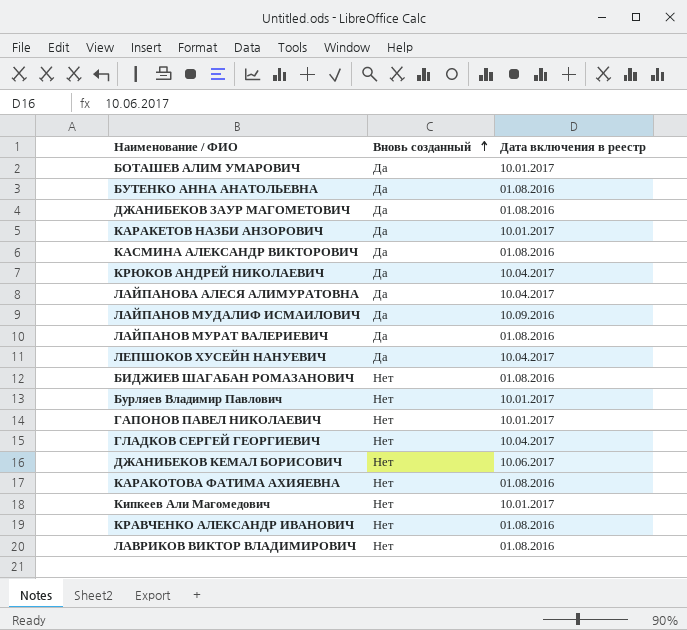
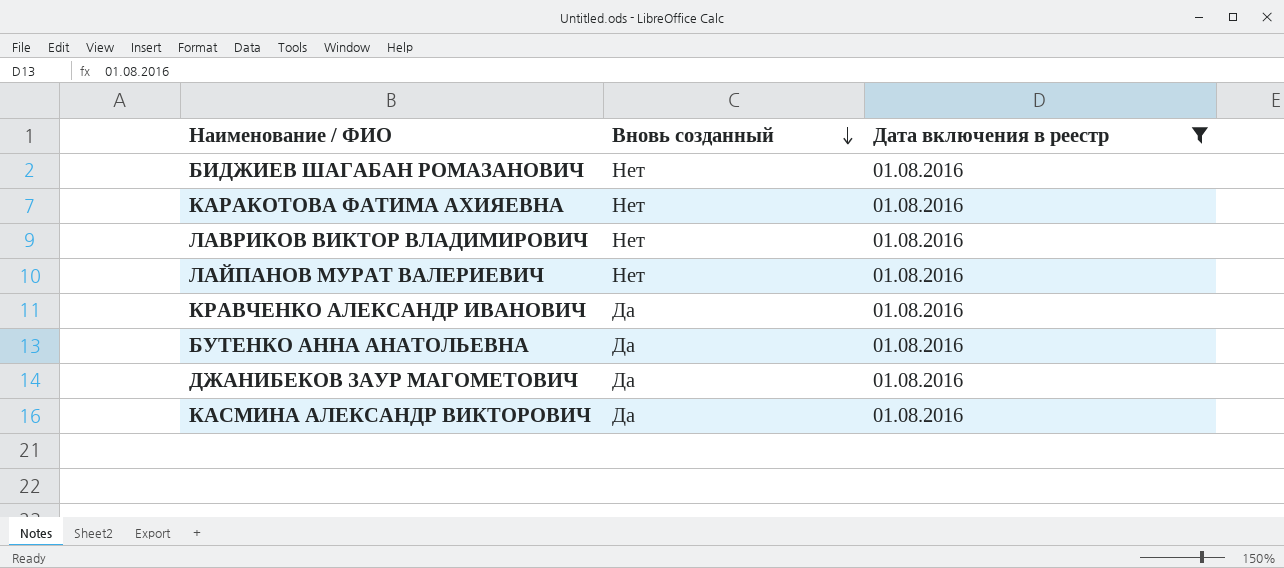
filter: none -> Дата включения в реестр = 01.08.2016
row order: Вновь созданный ascending -> Вновь созданный descending
ЛАЙПАНОВ МУРАТ ВАЛЕРИЕВИЧ | Вновь созданный: Да -> Нет
КРАВЧЕНКО АЛЕКСАНДР ИВАНОВИЧ | Вновь созданный: Нет -> Да

